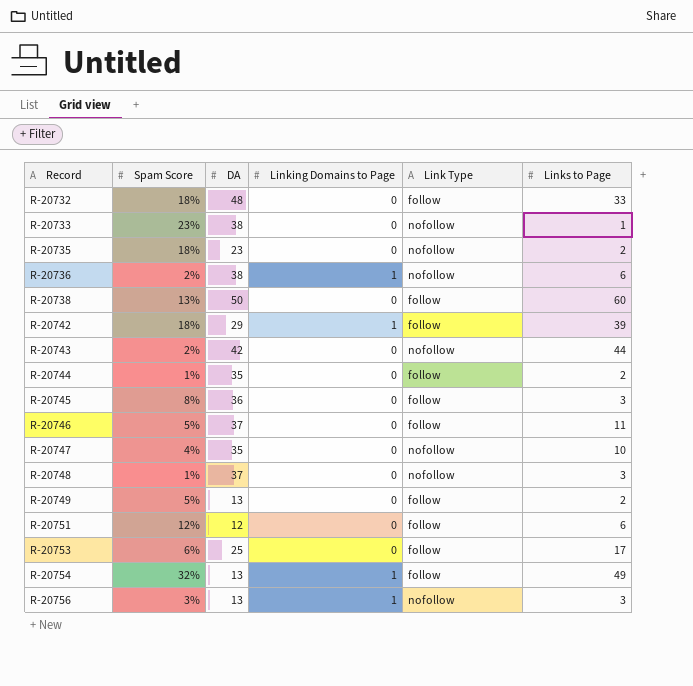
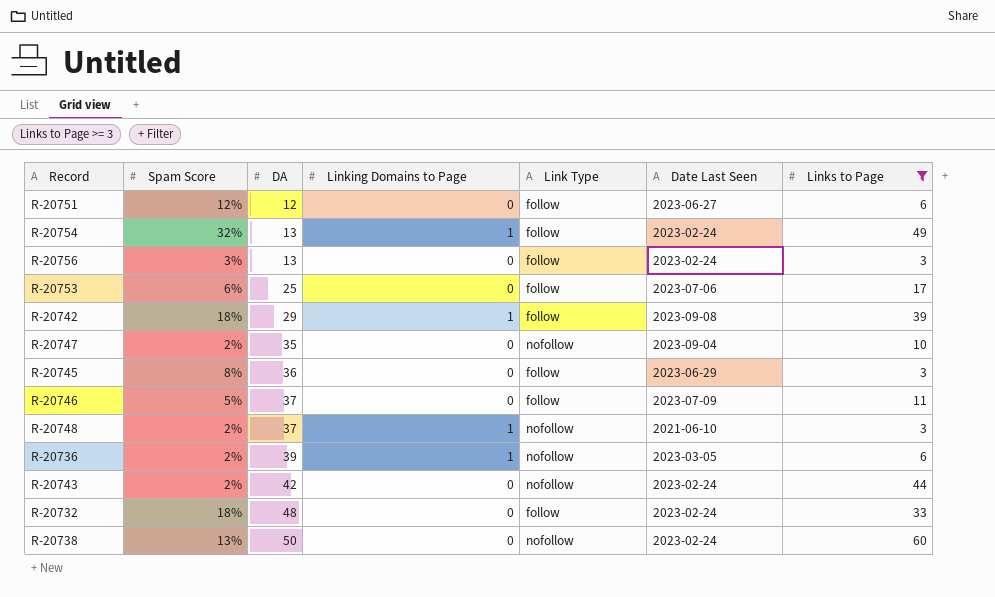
filter: none -> Links to Page >= 3
row order: Record ascending -> DA ascending
column Date Last Seen | position: none -> 6
R-20756 | Linking Domains to Page: 1 -> 0
R-20756 | Link Type: nofollow -> follow
R-20747 | Spam Score: 4% -> 2%
R-20748 | Spam Score: 1% -> 2%
R-20748 | Linking Domains to Page: 0 -> 1
R-20736 | DA: 38 -> 39
R-20738 | Link Type: follow -> nofollow

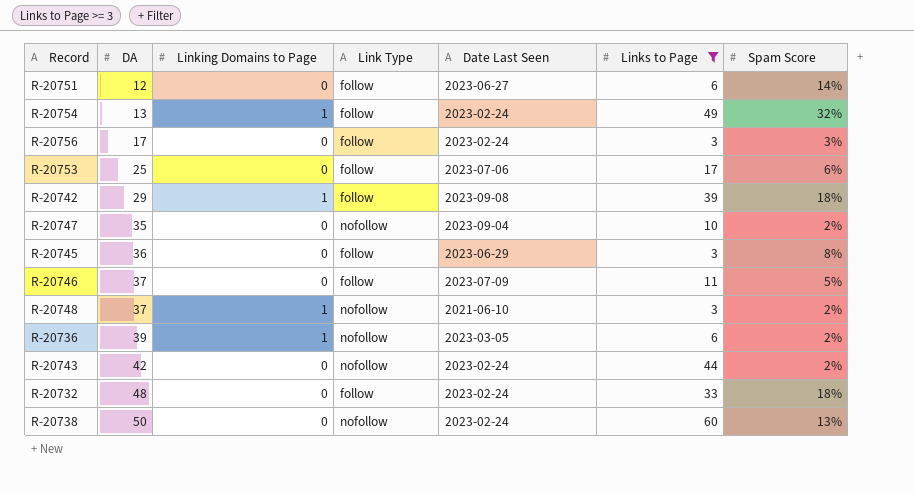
column Spam Score | position: 2 -> 7
R-20751 | Spam Score: 12% -> 14%
R-20756 | DA: 13 -> 17

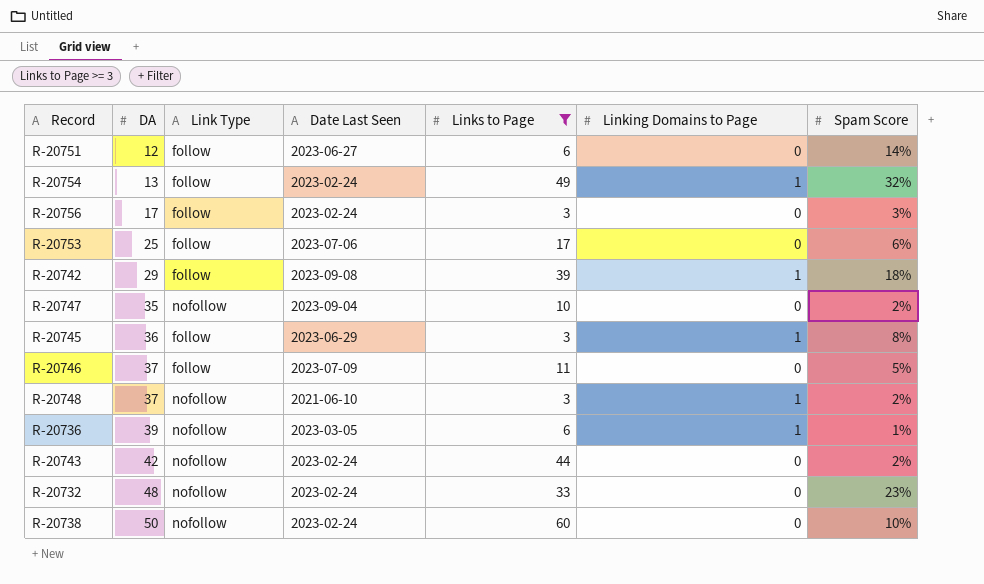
column Linking Domains to Page | position: 3 -> 6
R-20745 | Linking Domains to Page: 0 -> 1
R-20736 | Spam Score: 2% -> 1%
R-20732 | Link Type: follow -> nofollow
R-20732 | Spam Score: 18% -> 23%
R-20738 | Spam Score: 13% -> 10%

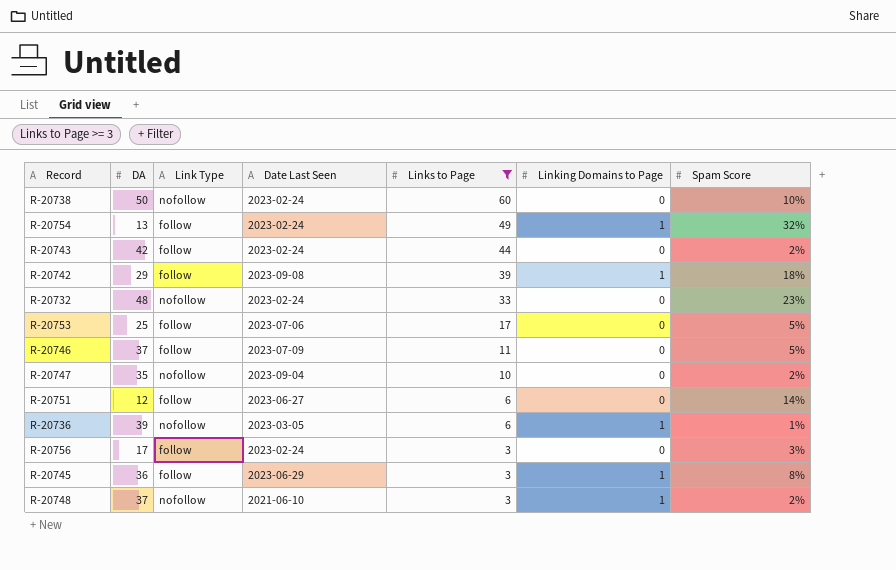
row order: DA ascending -> Links to Page descending
R-20743 | Link Type: nofollow -> follow
R-20753 | Spam Score: 6% -> 5%

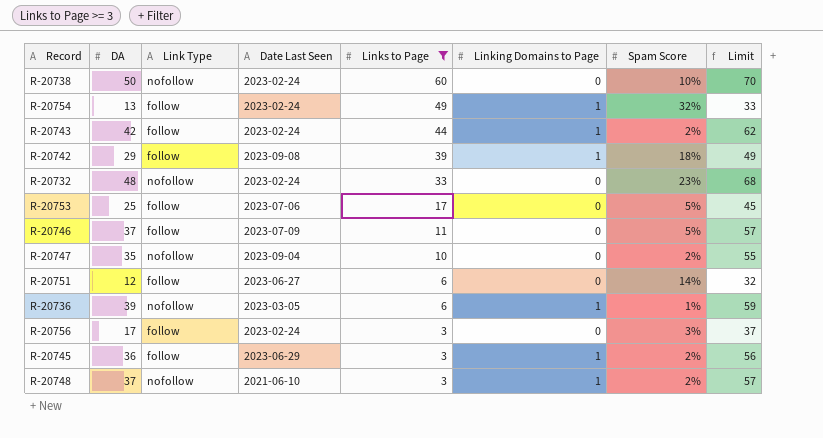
column Limit | formula: none -> [DA] + 20
R-20743 | Linking Domains to Page: 0 -> 1
R-20745 | Spam Score: 8% -> 2%

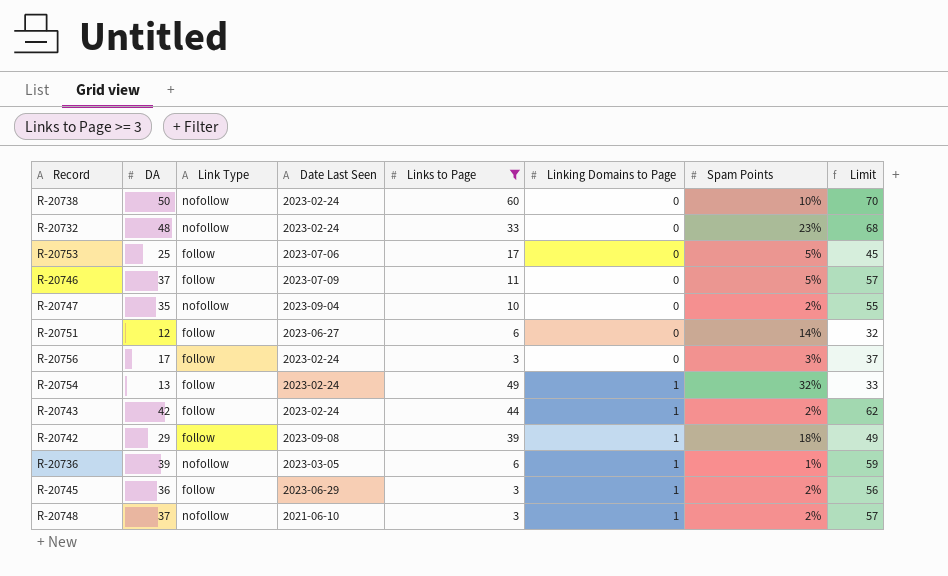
row order: Links to Page descending -> Linking Domains to Page ascending
column name: Spam Score -> Spam Points

